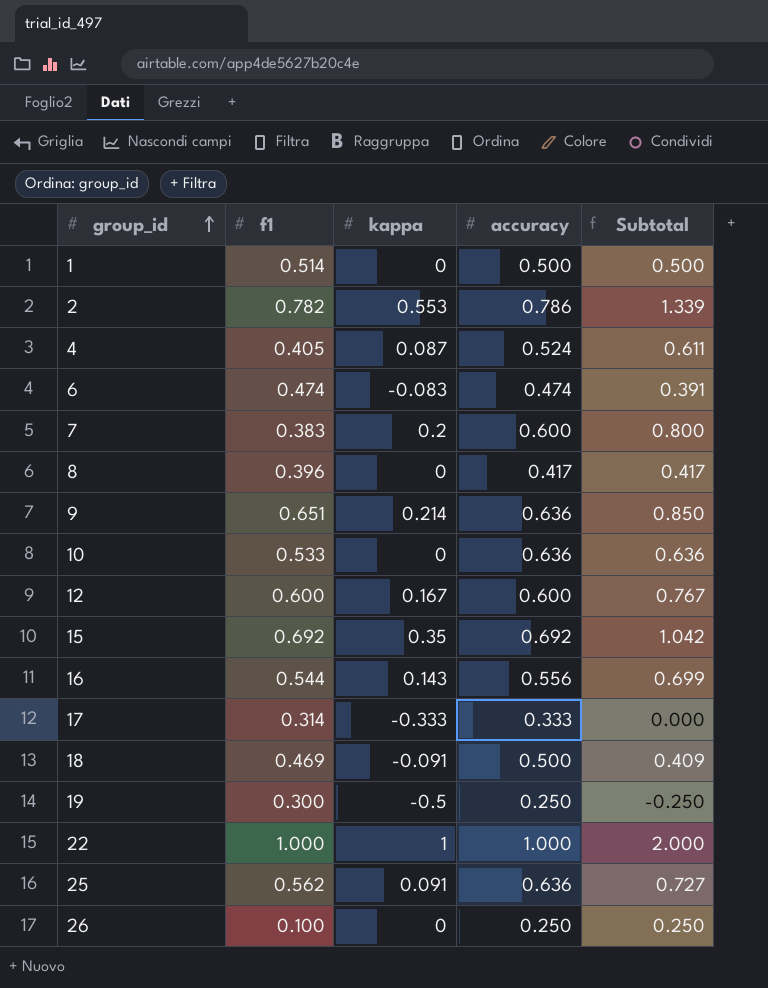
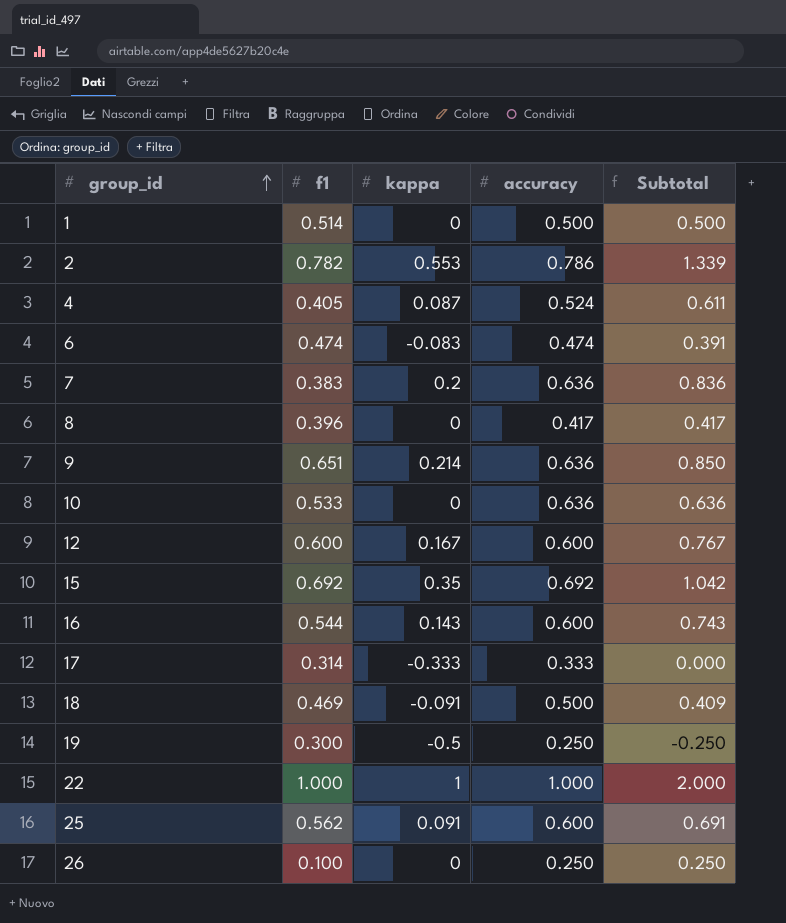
7 | accuracy: 0.600 -> 0.636
7 | Subtotal: 0.800 -> 0.836
16 | accuracy: 0.556 -> 0.600
16 | Subtotal: 0.699 -> 0.743
25 | accuracy: 0.636 -> 0.600
25 | Subtotal: 0.727 -> 0.691

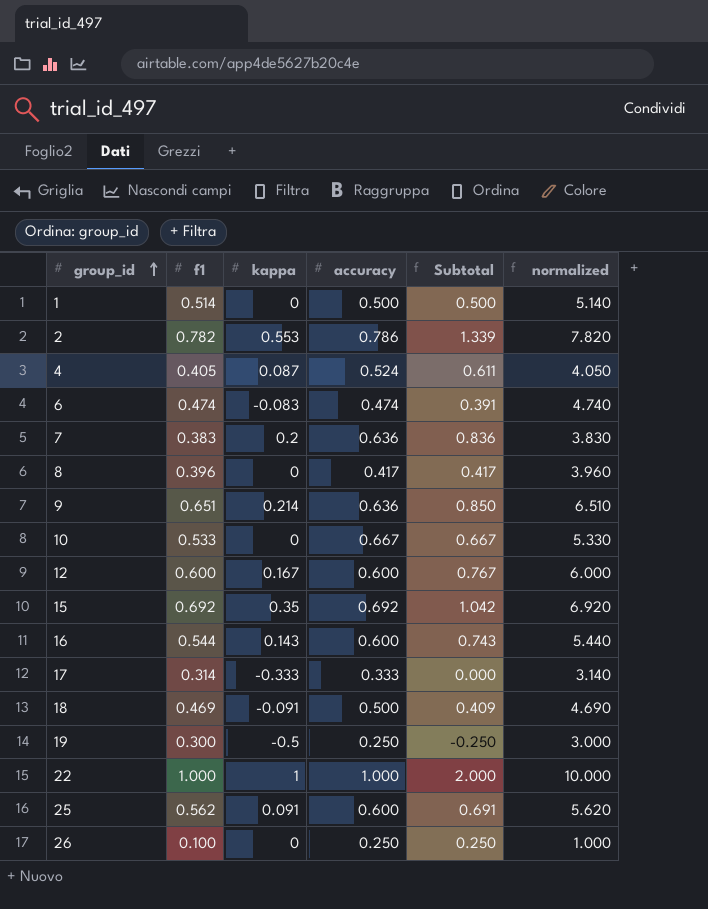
column normalized | formula: none -> [f1] * 10
10 | accuracy: 0.636 -> 0.667
10 | Subtotal: 0.636 -> 0.667

